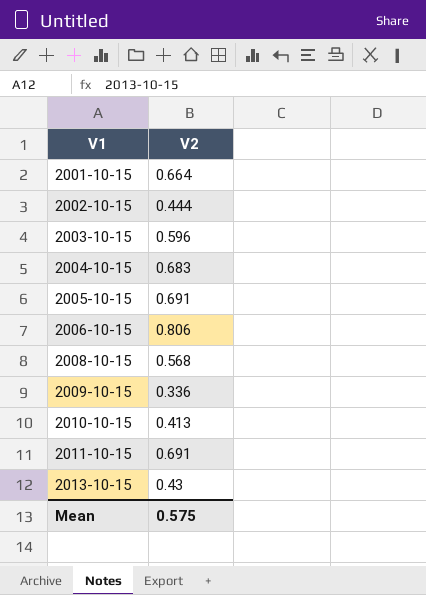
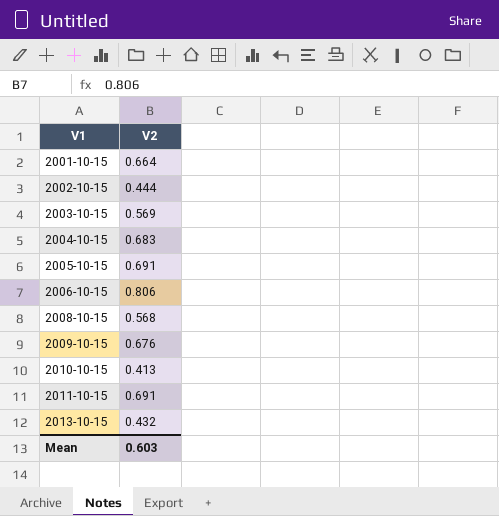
2003-10-15 | V2: 0.596 -> 0.569
2009-10-15 | V2: 0.336 -> 0.676
2013-10-15 | V2: 0.43 -> 0.432
Mean | V2: 0.575 -> 0.603

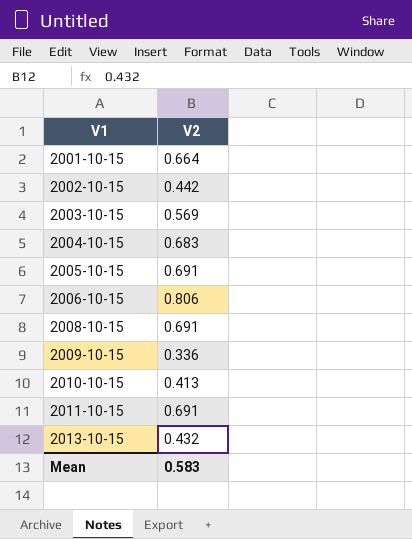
2002-10-15 | V2: 0.444 -> 0.442
2008-10-15 | V2: 0.568 -> 0.691
2009-10-15 | V2: 0.676 -> 0.336
Mean | V2: 0.603 -> 0.583

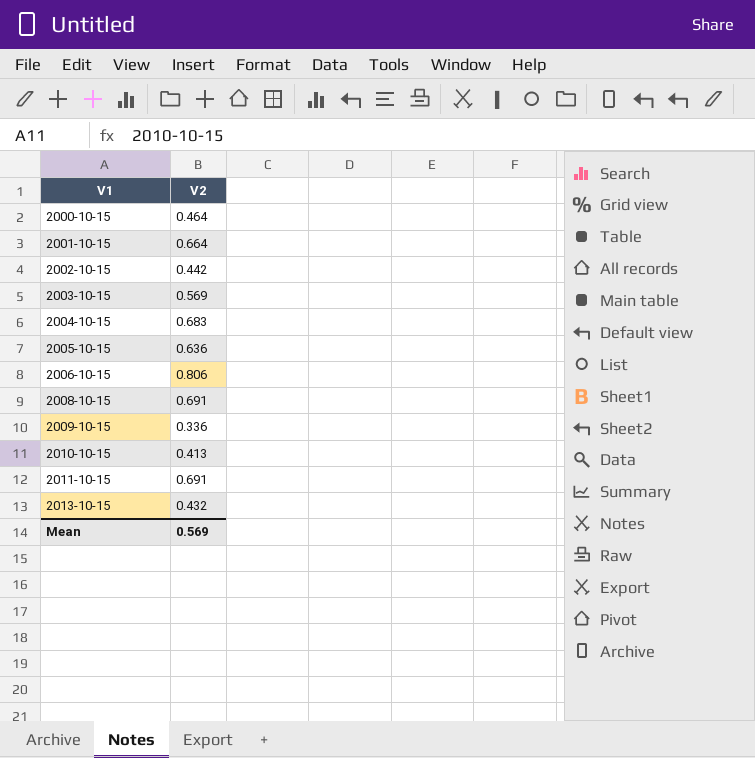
row 2000-10-15: none -> 0.464
2005-10-15 | V2: 0.691 -> 0.636
Mean | V2: 0.583 -> 0.569

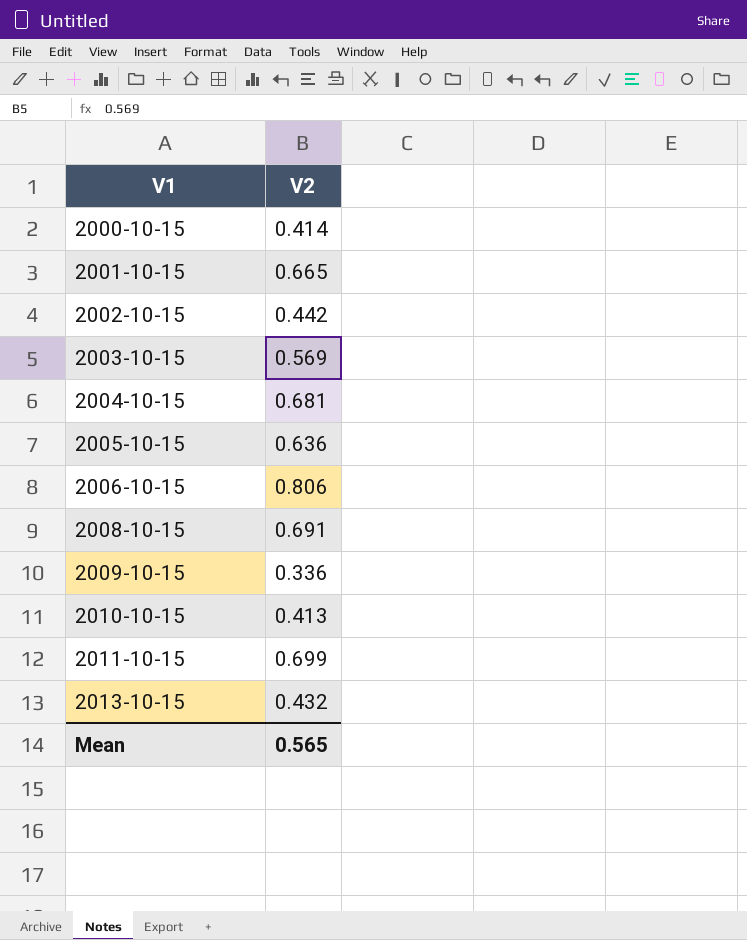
2000-10-15 | V2: 0.464 -> 0.414
2001-10-15 | V2: 0.664 -> 0.665
2004-10-15 | V2: 0.683 -> 0.681
2011-10-15 | V2: 0.691 -> 0.699
Mean | V2: 0.569 -> 0.565

